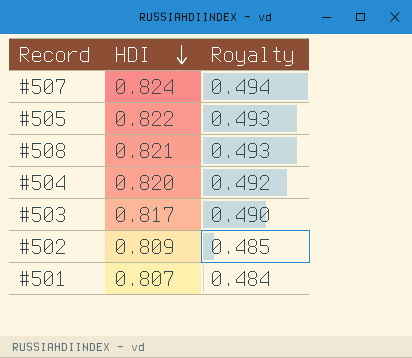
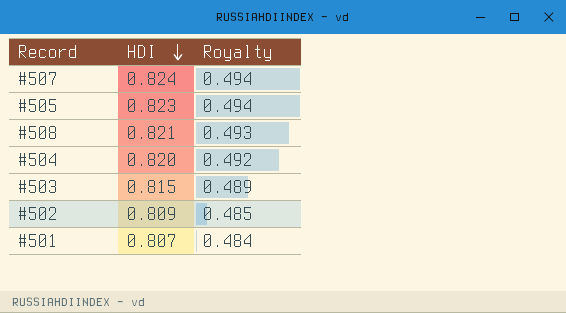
#505 | HDI: 0.822 -> 0.823
#505 | Royalty: 0.493 -> 0.494
#503 | HDI: 0.817 -> 0.815
#503 | Royalty: 0.490 -> 0.489

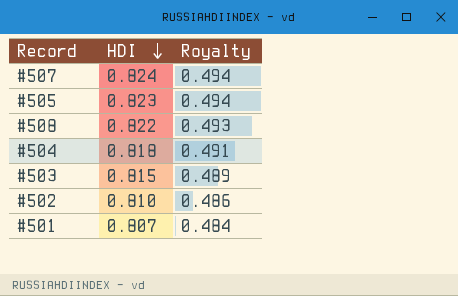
#508 | HDI: 0.821 -> 0.822
#504 | HDI: 0.820 -> 0.818
#504 | Royalty: 0.492 -> 0.491
#502 | HDI: 0.809 -> 0.810
#502 | Royalty: 0.485 -> 0.486

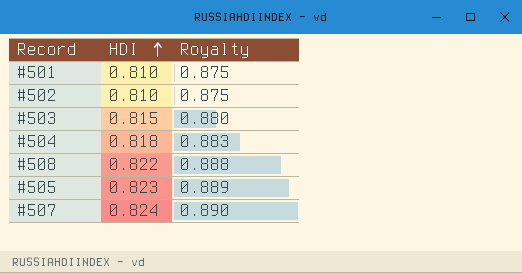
row order: HDI descending -> HDI ascending
column Royalty | formula: [HDI] * 0.6 -> [HDI] * 1.08
#501 | HDI: 0.807 -> 0.810

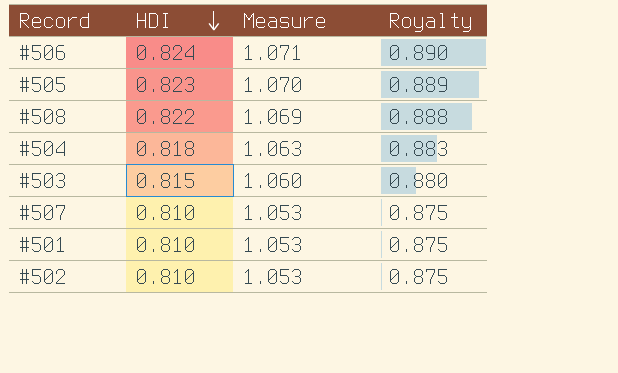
row order: HDI ascending -> HDI descending
column Measure | formula: none -> [HDI] * 1.3
row #506: none -> 0.824 | 1.071 | 0.890
#507 | HDI: 0.824 -> 0.810
#507 | Royalty: 0.890 -> 0.875

